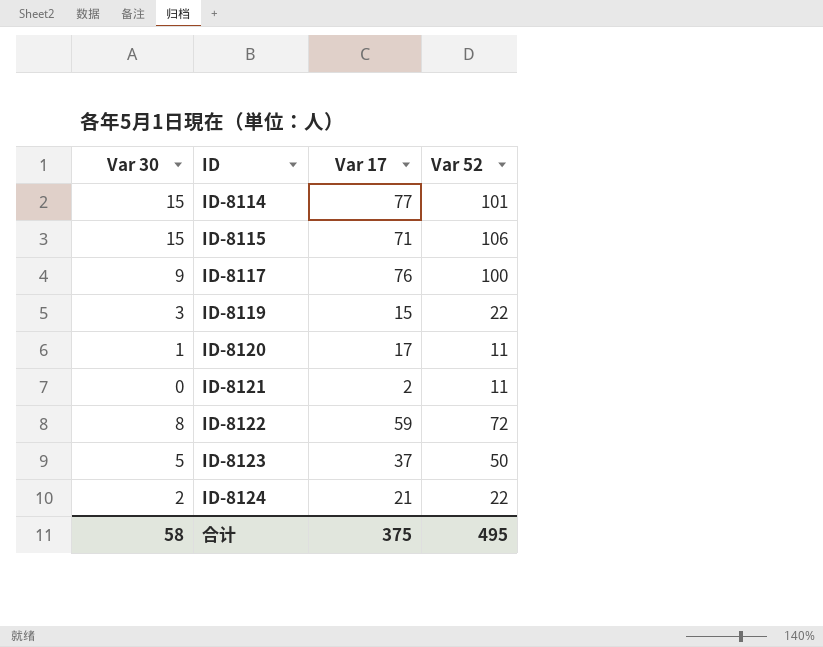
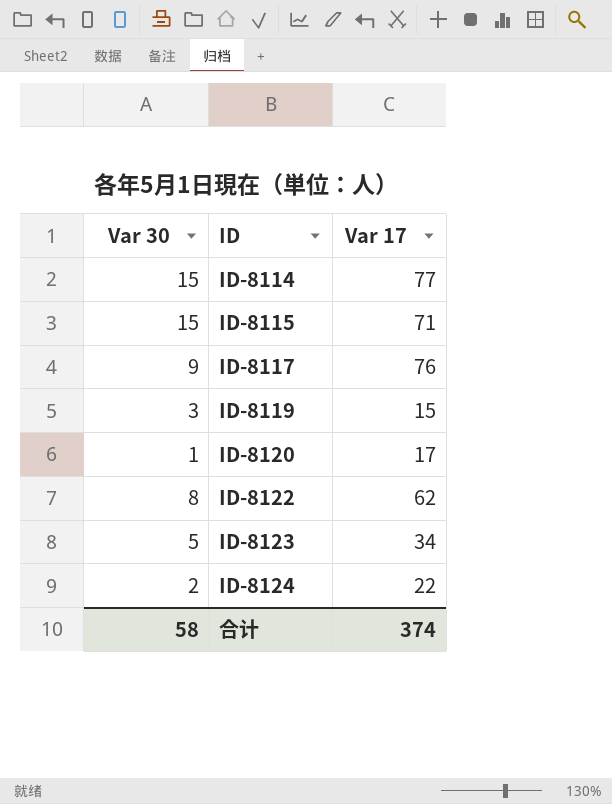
column Var 52 | position: 4 -> none
row ID-8121: 0 | 2 | 11 -> none
ID-8122 | Var 17: 59 -> 62
ID-8123 | Var 17: 37 -> 34
ID-8124 | Var 17: 21 -> 22
合计 | Var 17: 375 -> 374

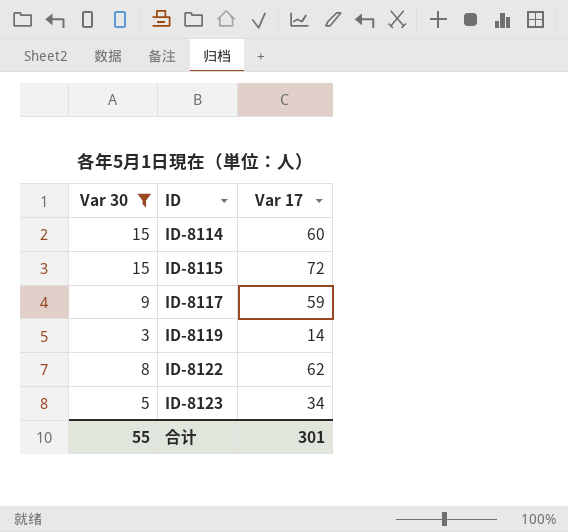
filter: none -> Var 30 >= 3
ID-8114 | Var 17: 77 -> 60
ID-8115 | Var 17: 71 -> 72
ID-8117 | Var 17: 76 -> 59
ID-8119 | Var 17: 15 -> 14
合计 | Var 30: 58 -> 55
合计 | Var 17: 374 -> 301

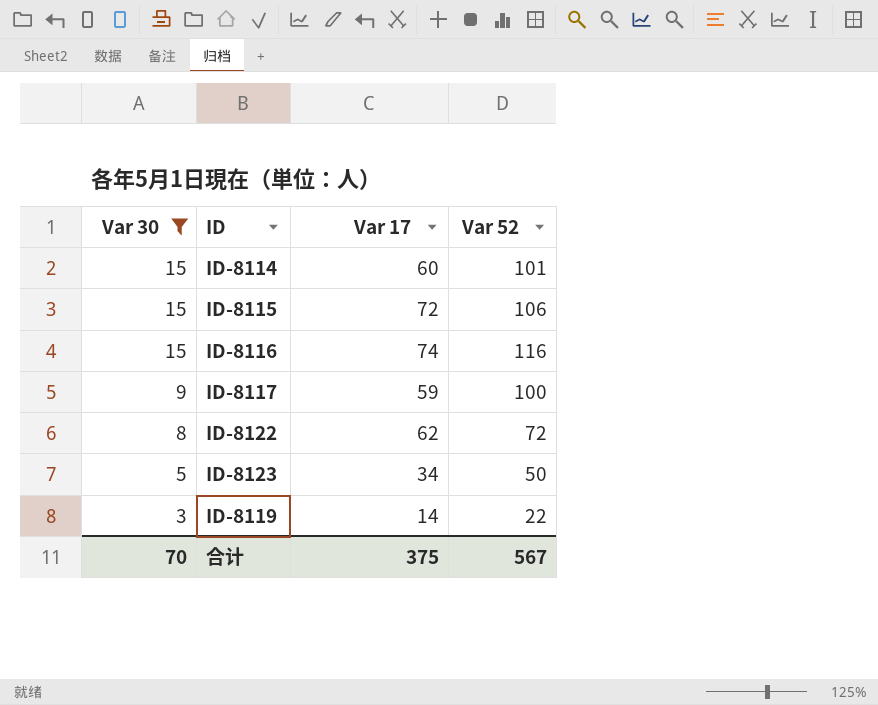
row order: ID ascending -> Var 30 descending
column Var 52 | position: none -> 4
row ID-8116: none -> 15 | 74 | 116
合计 | Var 30: 55 -> 70
合计 | Var 17: 301 -> 375

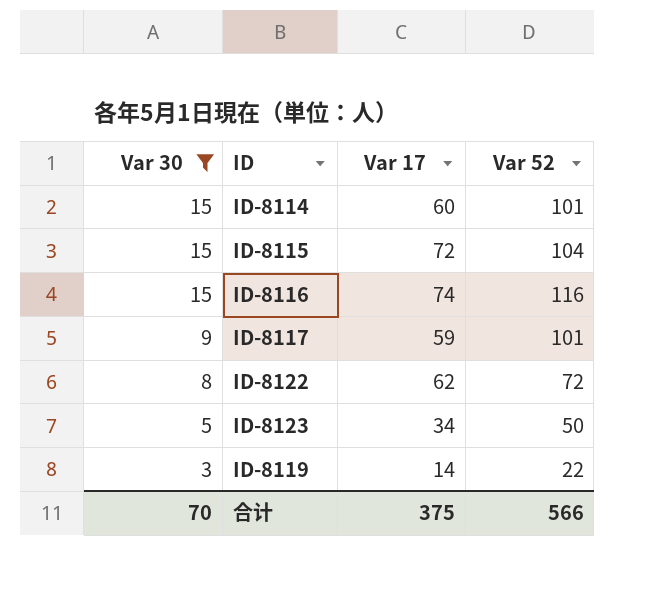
ID-8115 | Var 52: 106 -> 104
ID-8117 | Var 52: 100 -> 101
合计 | Var 52: 567 -> 566

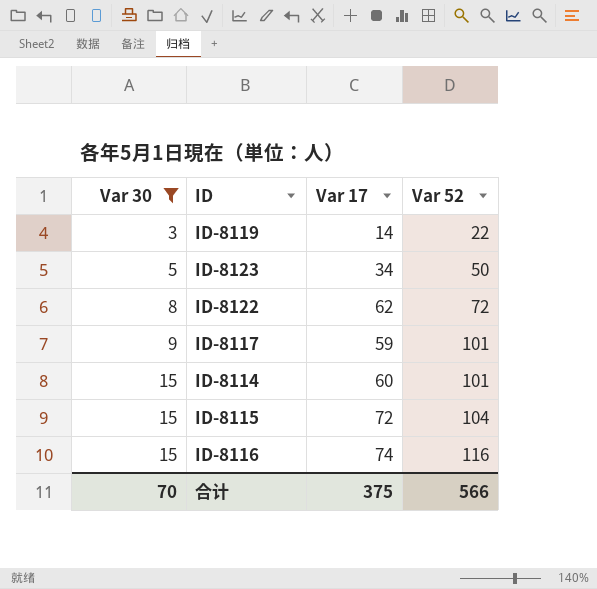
row order: Var 30 descending -> Var 30 ascending

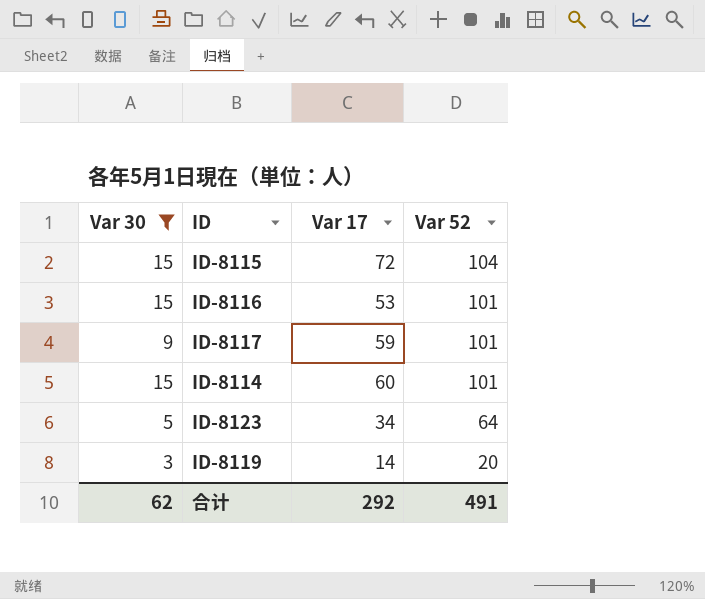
row order: Var 30 ascending -> Var 52 descending
row ID-8122: 8 | 62 | 72 -> none
ID-8116 | Var 17: 74 -> 53
ID-8116 | Var 52: 116 -> 101
ID-8123 | Var 52: 50 -> 64
ID-8119 | Var 52: 22 -> 20
合计 | Var 30: 70 -> 62
合计 | Var 17: 375 -> 292
合计 | Var 52: 566 -> 491

